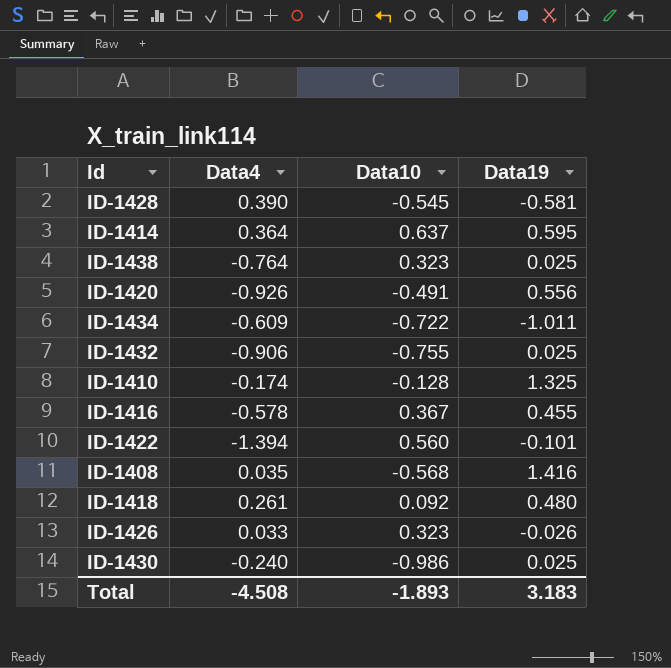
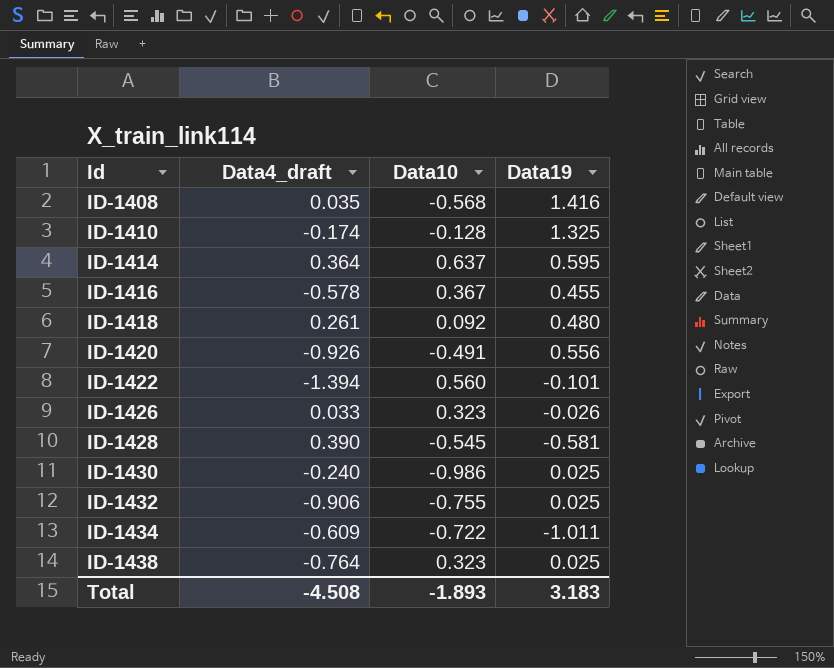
row order: none -> Id ascending
column name: Data4 -> Data4_draft

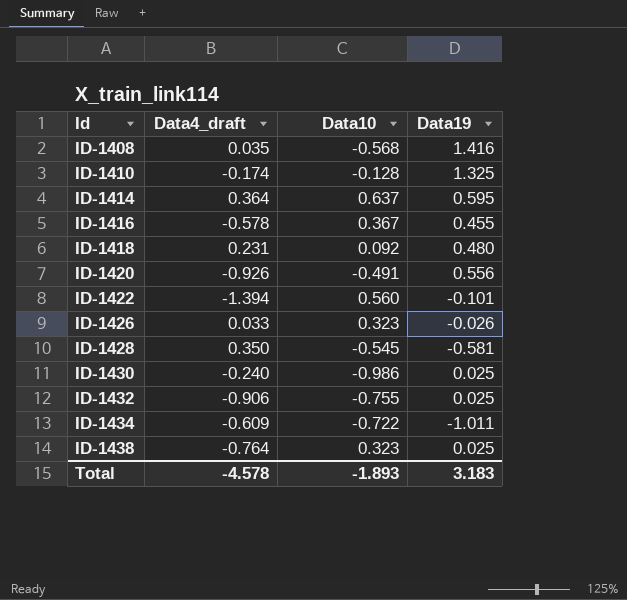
ID-1418 | Data4_draft: 0.261 -> 0.231
ID-1428 | Data4_draft: 0.390 -> 0.350
Total | Data4_draft: -4.508 -> -4.578

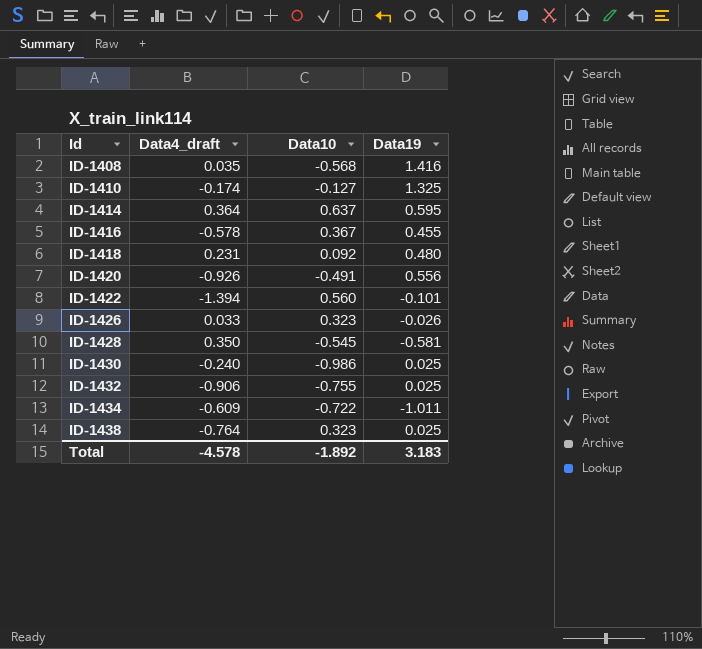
ID-1410 | Data10: -0.128 -> -0.127
Total | Data10: -1.893 -> -1.892

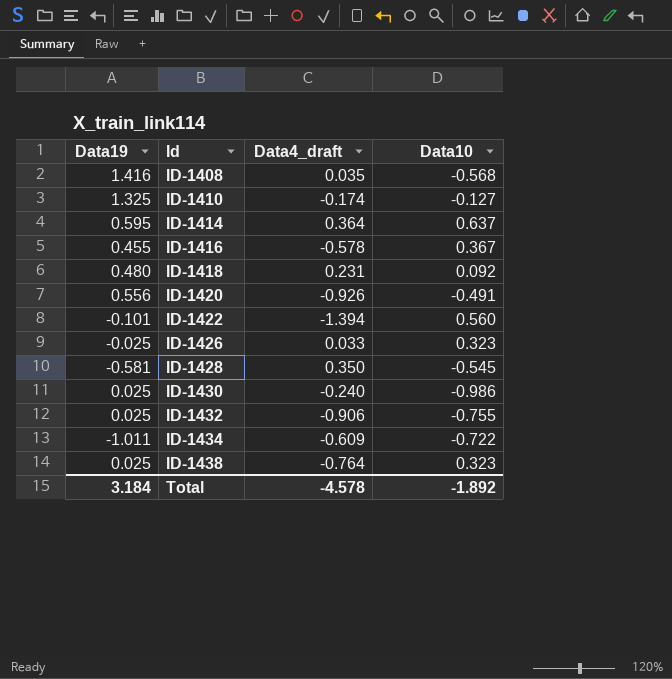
column Data19 | position: 4 -> 1
ID-1426 | Data19: -0.026 -> -0.025
Total | Data19: 3.183 -> 3.184

